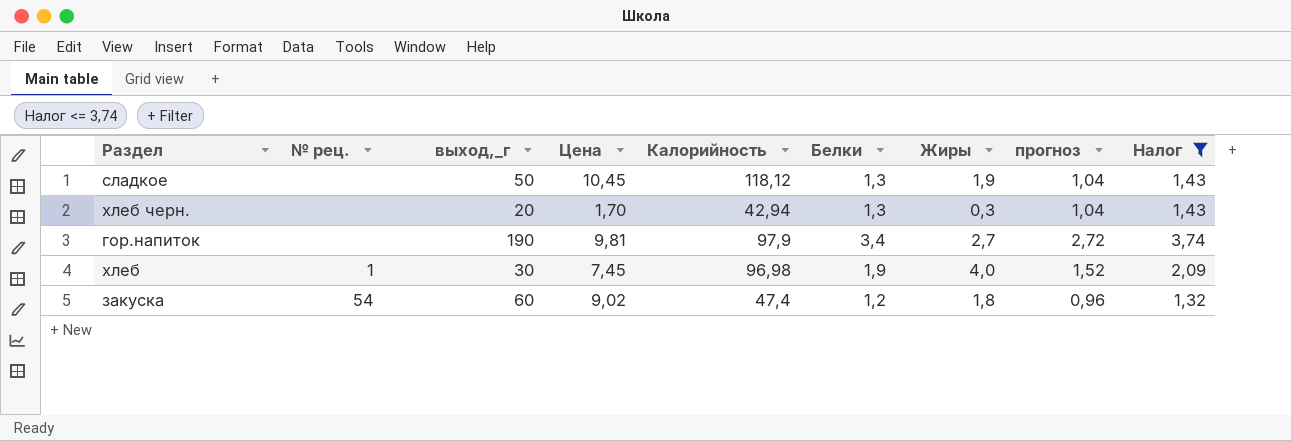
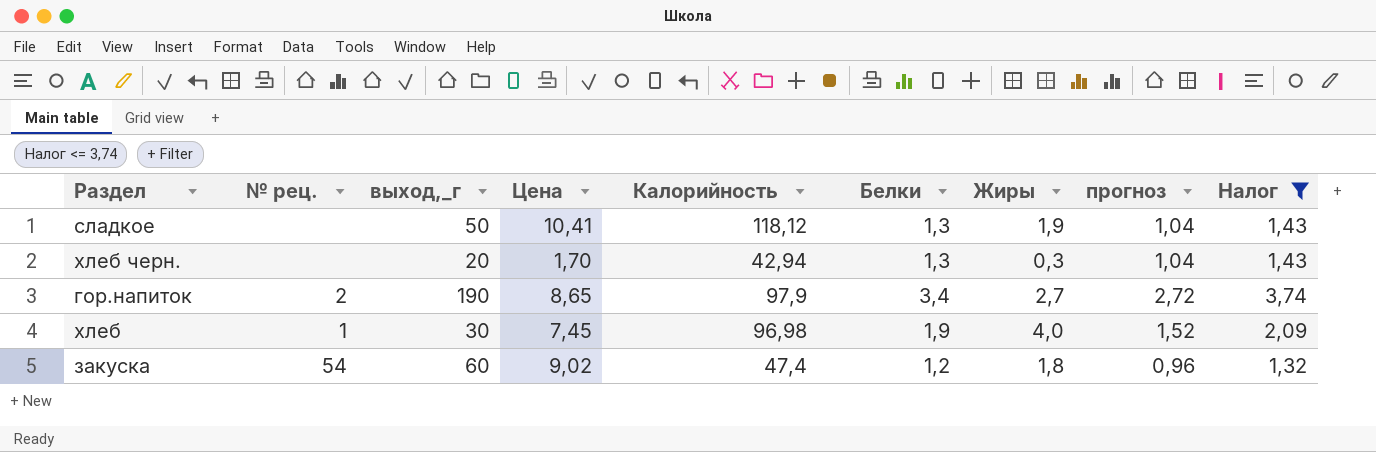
сладкое | Цена: 10,45 -> 10,41
гор.напиток | № рец.: none -> 2
гор.напиток | Цена: 9,81 -> 8,65

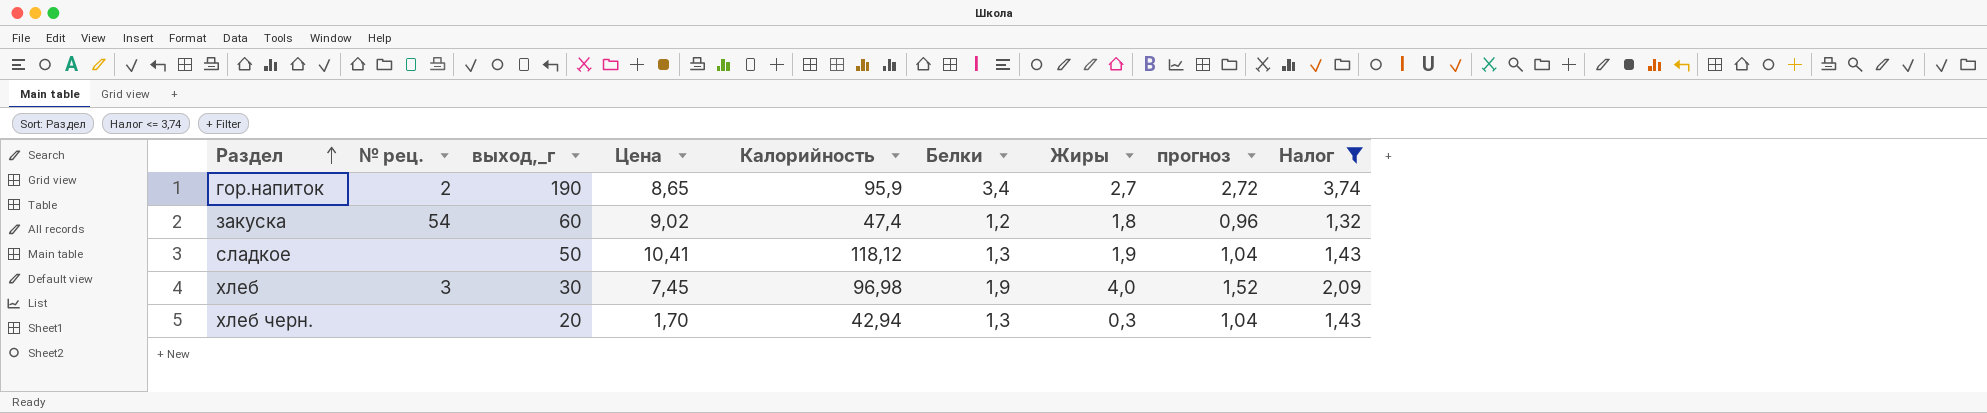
row order: none -> Раздел ascending
гор.напиток | Калорийность: 97,9 -> 95,9
хлеб | № рец.: 1 -> 3

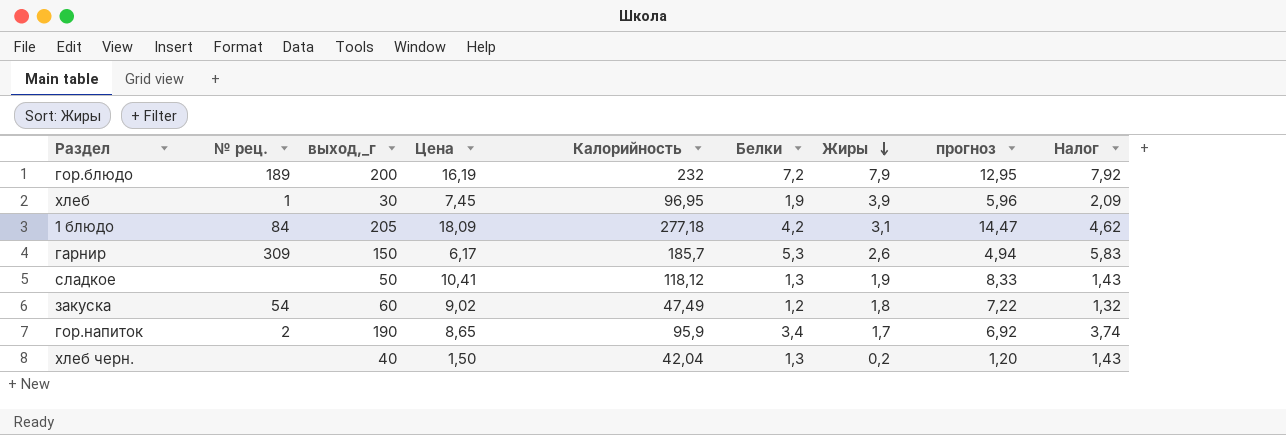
filter: Налог <= 3,74 -> none
row order: Раздел ascending -> Жиры descending
column прогноз | formula: [Белки] * 0,8 -> [Цена] * 0,8
хлеб | № рец.: 3 -> 1
хлеб | Калорийность: 96,98 -> 96,95
хлеб | Жиры: 4,0 -> 3,9
закуска | Калорийность: 47,4 -> 47,49
гор.напиток | Жиры: 2,7 -> 1,7
хлеб черн. | выход,_г: 20 -> 40
хлеб черн. | Цена: 1,70 -> 1,50
хлеб черн. | Калорийность: 42,94 -> 42,04
хлеб черн. | Жиры: 0,3 -> 0,2

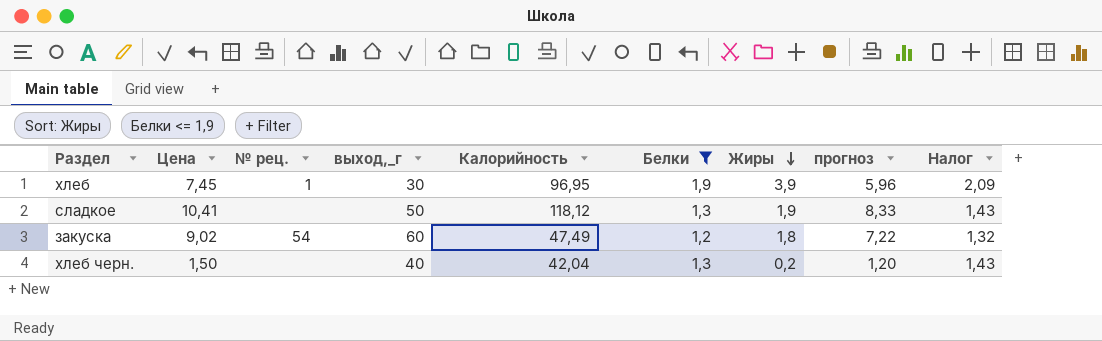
filter: none -> Белки <= 1,9
column Цена | position: 4 -> 2

